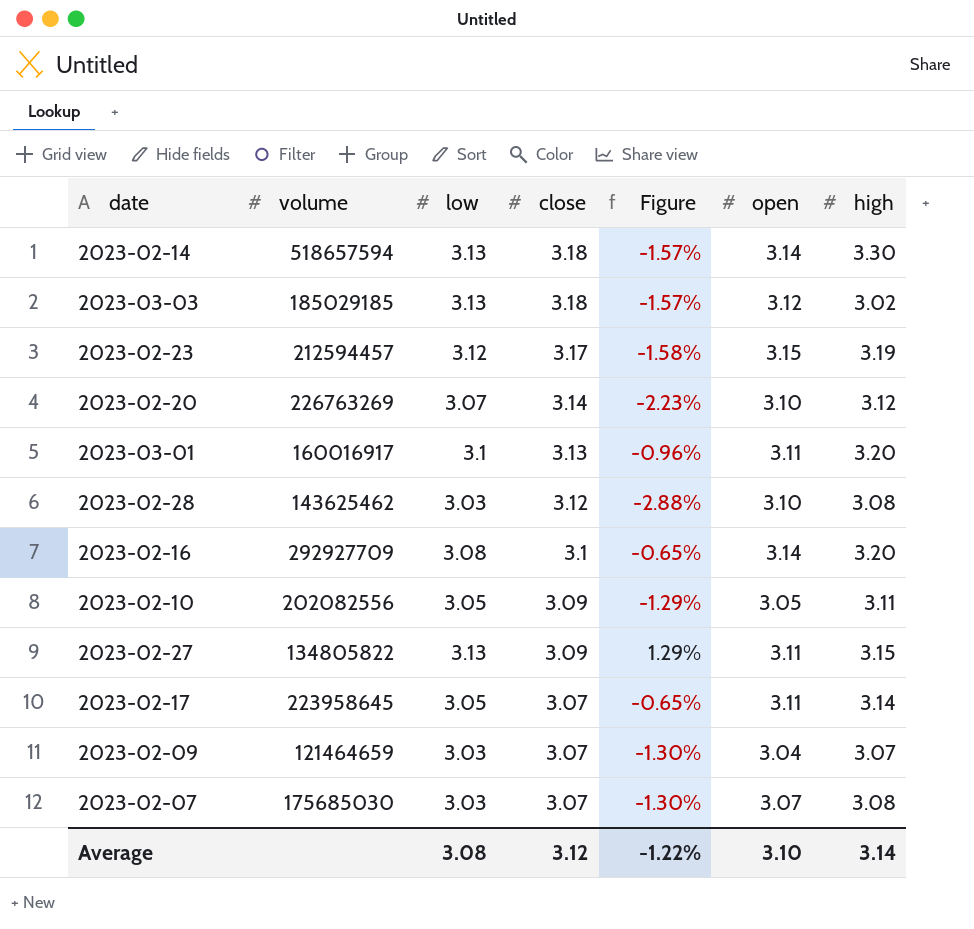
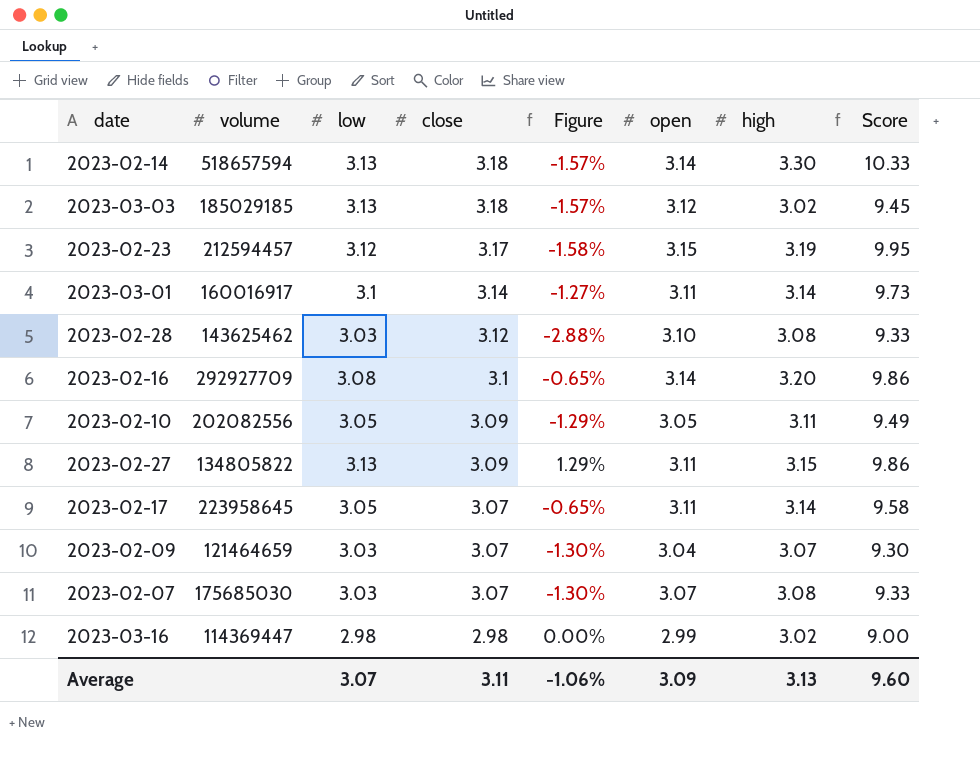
column Score | formula: none -> [low] * [high]
row 2023-02-20: 226763269 | 3.07 | 3.14 | -2.23% | 3.10 | 3.12 -> none
2023-03-01 | close: 3.13 -> 3.14
2023-03-01 | Figure: -0.96% -> -1.27%
2023-03-01 | high: 3.20 -> 3.14
row 2023-03-16: none -> 114369447 | 2.98 | 2.98 | 0.00% | 2.99 | 3.02 | 9.00
Average | low: 3.08 -> 3.07
Average | close: 3.12 -> 3.11
Average | Figure: -1.22% -> -1.06%
Average | open: 3.10 -> 3.09
Average | high: 3.14 -> 3.13

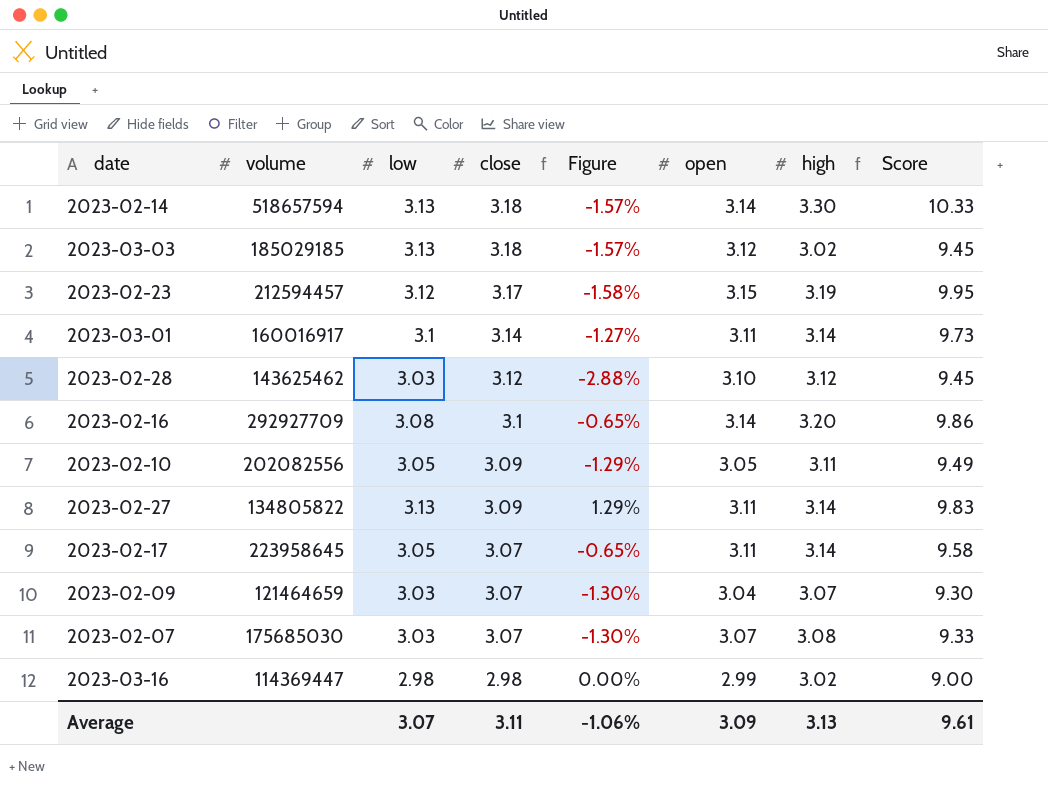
2023-02-28 | high: 3.08 -> 3.12
2023-02-28 | Score: 9.33 -> 9.45
2023-02-27 | high: 3.15 -> 3.14
2023-02-27 | Score: 9.86 -> 9.83
Average | Score: 9.60 -> 9.61

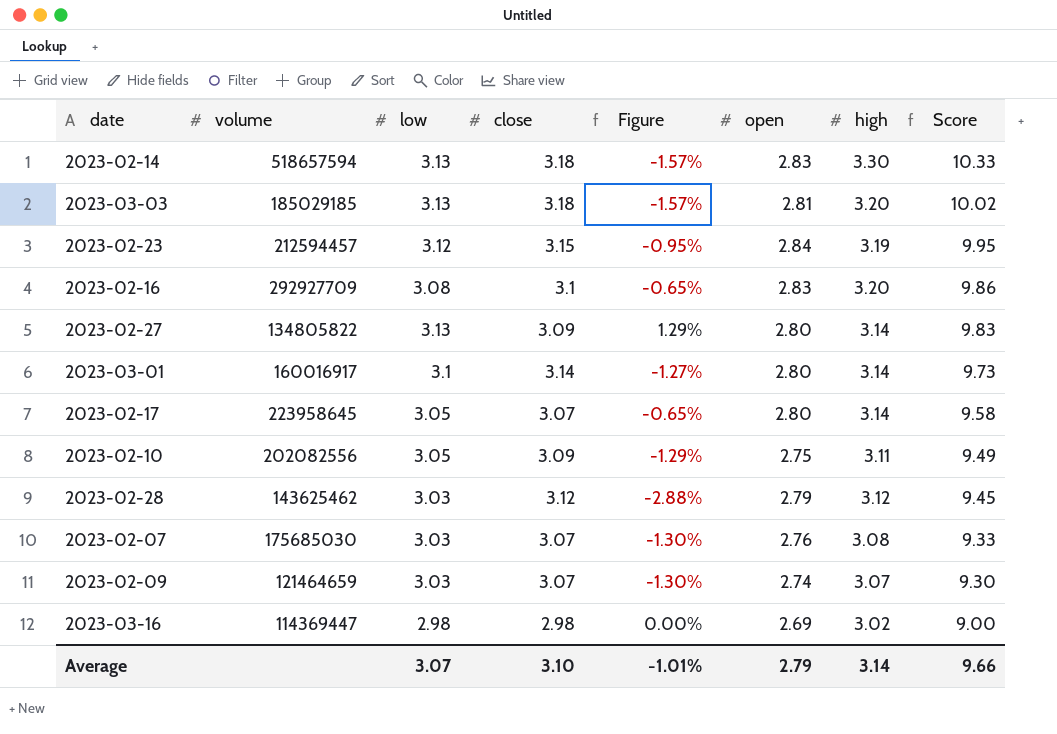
row order: close descending -> Score descending
2023-02-14 | open: 3.14 -> 2.83
2023-03-03 | open: 3.12 -> 2.81
2023-03-03 | high: 3.02 -> 3.20
2023-03-03 | Score: 9.45 -> 10.02
2023-02-23 | close: 3.17 -> 3.15
2023-02-23 | Figure: -1.58% -> -0.95%
2023-02-23 | open: 3.15 -> 2.84
2023-02-16 | open: 3.14 -> 2.83
2023-02-27 | open: 3.11 -> 2.80
2023-03-01 | open: 3.11 -> 2.80
2023-02-17 | open: 3.11 -> 2.80
2023-02-10 | open: 3.05 -> 2.75
2023-02-28 | open: 3.10 -> 2.79
2023-02-07 | open: 3.07 -> 2.76
2023-02-09 | open: 3.04 -> 2.74
2023-03-16 | open: 2.99 -> 2.69
Average | close: 3.11 -> 3.10
Average | Figure: -1.06% -> -1.01%
Average | open: 3.09 -> 2.79
Average | high: 3.13 -> 3.14
Average | Score: 9.61 -> 9.66

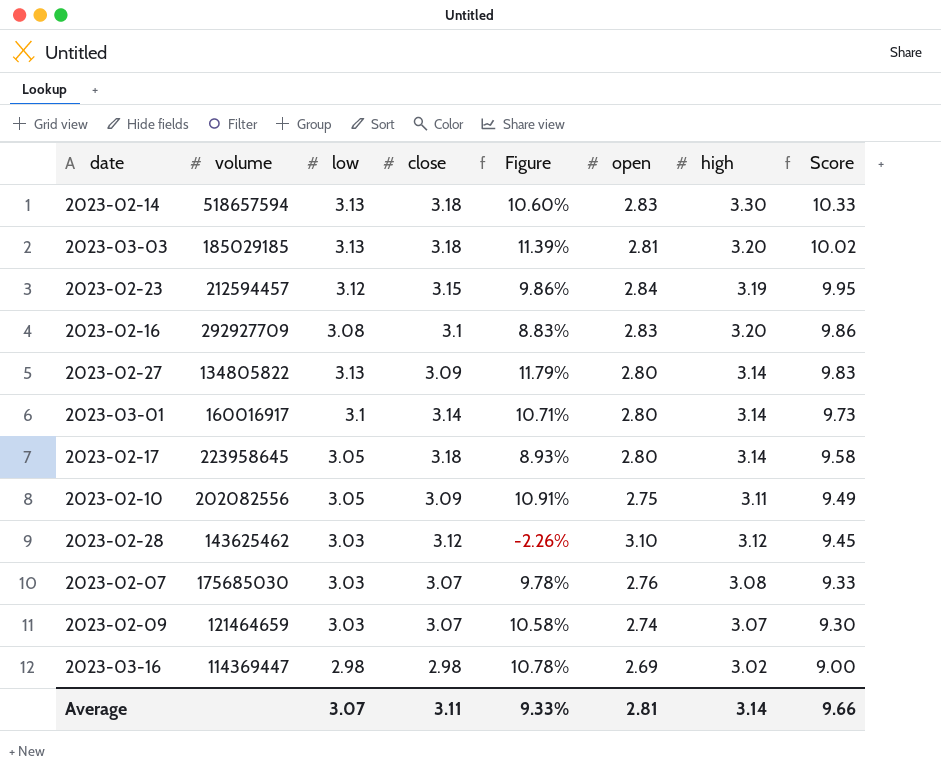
column Figure | formula: ([low] - [close]) / [close] -> ([low] - [open]) / [open]
2023-02-17 | close: 3.07 -> 3.18
2023-02-28 | open: 2.79 -> 3.10
Average | close: 3.10 -> 3.11
Average | Figure: -1.01% -> 9.33%
Average | open: 2.79 -> 2.81

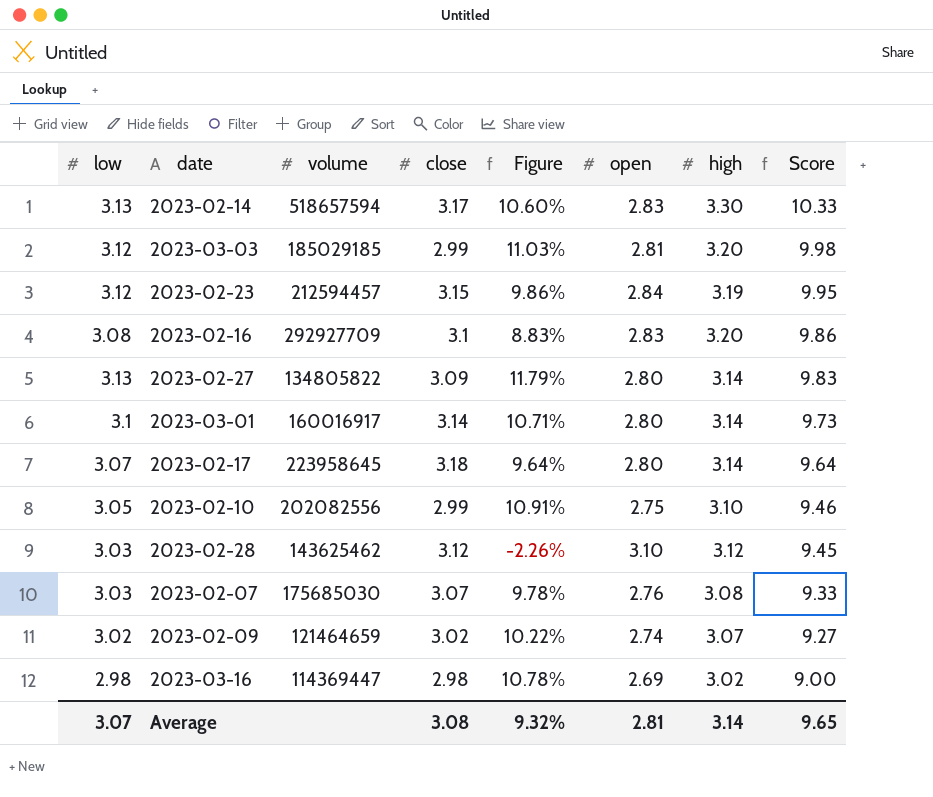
column low | position: 3 -> 1
2023-02-14 | close: 3.18 -> 3.17
2023-03-03 | low: 3.13 -> 3.12
2023-03-03 | close: 3.18 -> 2.99
2023-03-03 | Figure: 11.39% -> 11.03%
2023-03-03 | Score: 10.02 -> 9.98
2023-02-17 | low: 3.05 -> 3.07
2023-02-17 | Figure: 8.93% -> 9.64%
2023-02-17 | Score: 9.58 -> 9.64
2023-02-10 | close: 3.09 -> 2.99
2023-02-10 | high: 3.11 -> 3.10
2023-02-10 | Score: 9.49 -> 9.46
2023-02-09 | low: 3.03 -> 3.02
2023-02-09 | close: 3.07 -> 3.02
2023-02-09 | Figure: 10.58% -> 10.22%
2023-02-09 | Score: 9.30 -> 9.27
Average | close: 3.11 -> 3.08
Average | Figure: 9.33% -> 9.32%
Average | Score: 9.66 -> 9.65

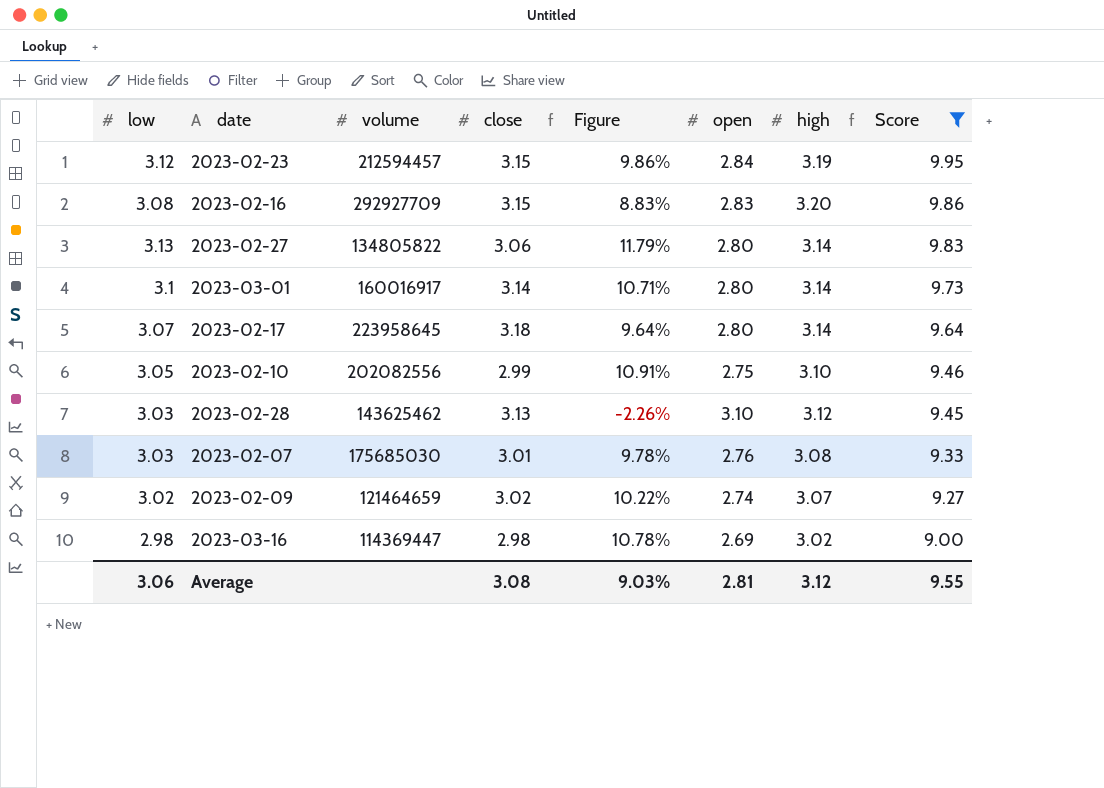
filter: none -> Score <= 9.95
2023-02-16 | close: 3.1 -> 3.15
2023-02-27 | close: 3.09 -> 3.06
2023-02-28 | close: 3.12 -> 3.13
2023-02-07 | close: 3.07 -> 3.01
Average | low: 3.07 -> 3.06
Average | Figure: 9.32% -> 9.03%
Average | high: 3.14 -> 3.12
Average | Score: 9.65 -> 9.55

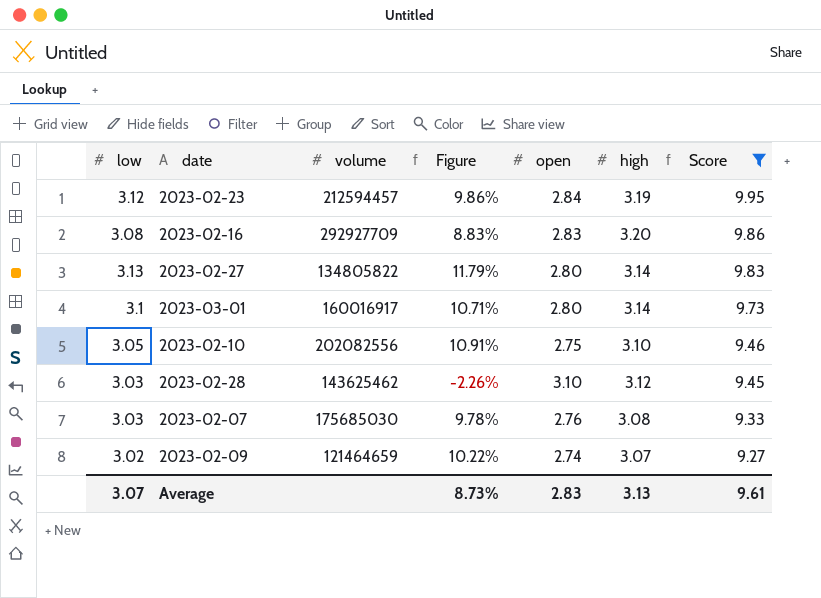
column close | position: 4 -> none
row 2023-02-17: 3.07 | 223958645 | 3.18 | 9.64% | 2.80 | 3.14 | 9.64 -> none
row 2023-03-16: 2.98 | 114369447 | 2.98 | 10.78% | 2.69 | 3.02 | 9.00 -> none
Average | low: 3.06 -> 3.07
Average | Figure: 9.03% -> 8.73%
Average | open: 2.81 -> 2.83
Average | high: 3.12 -> 3.13
Average | Score: 9.55 -> 9.61

